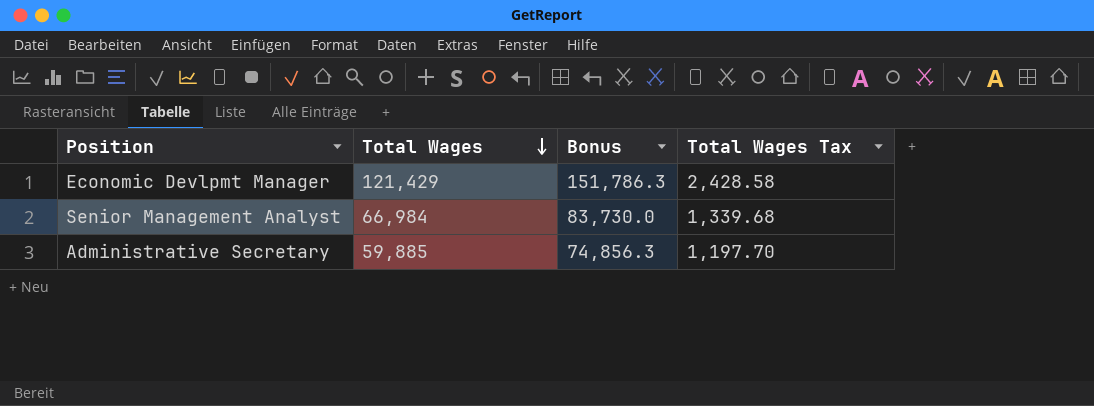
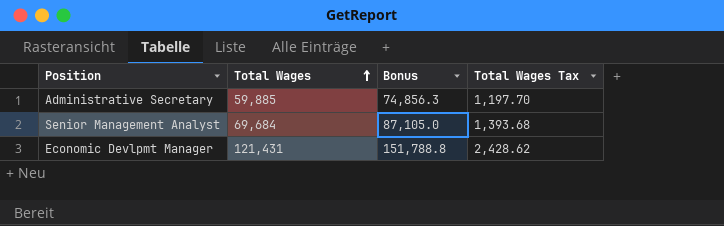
row order: Total Wages descending -> Total Wages ascending
Senior Management Analyst | Total Wages: 66,984 -> 69,684
Senior Management Analyst | Bonus: 83,730.0 -> 87,105.0
Senior Management Analyst | Total Wages Tax: 1,339.68 -> 1,393.68
Economic Devlpmt Manager | Total Wages: 121,429 -> 121,431
Economic Devlpmt Manager | Bonus: 151,786.3 -> 151,788.8
Economic Devlpmt Manager | Total Wages Tax: 2,428.58 -> 2,428.62

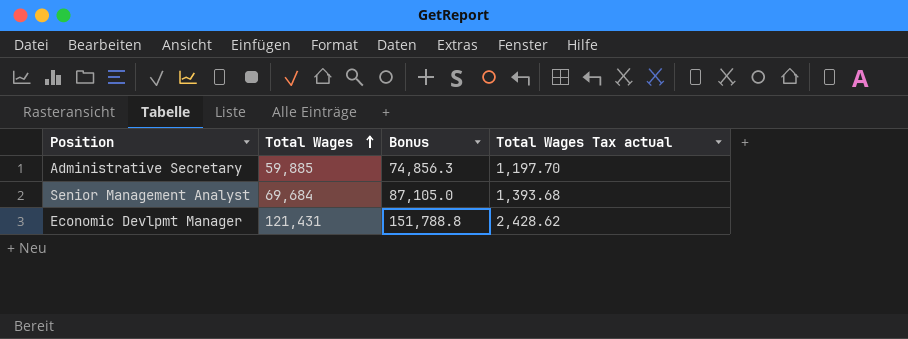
column name: Total Wages Tax -> Total Wages Tax actual

